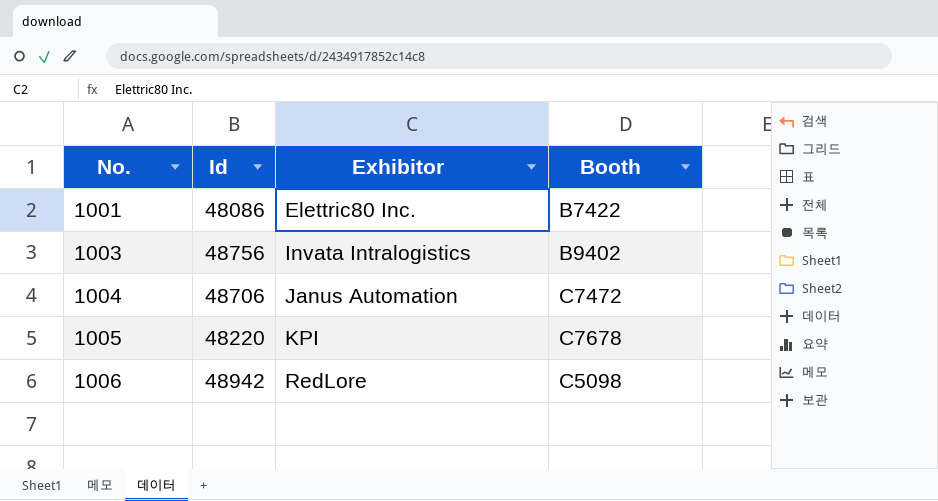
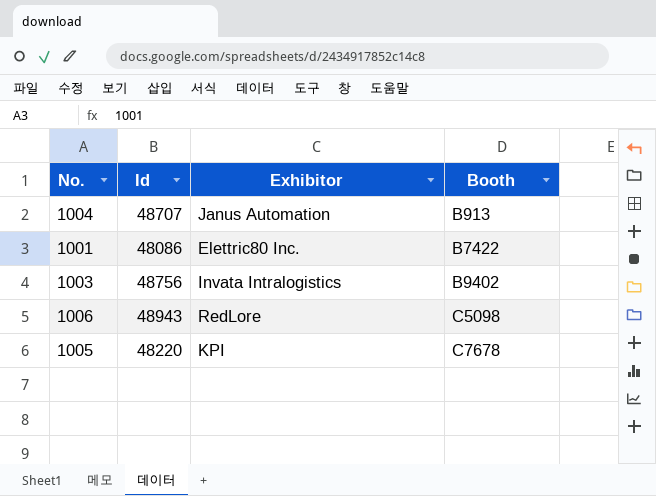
row order: No. ascending -> Booth ascending
1004 | Id: 48706 -> 48707
1004 | Booth: C7472 -> B913
1006 | Id: 48942 -> 48943

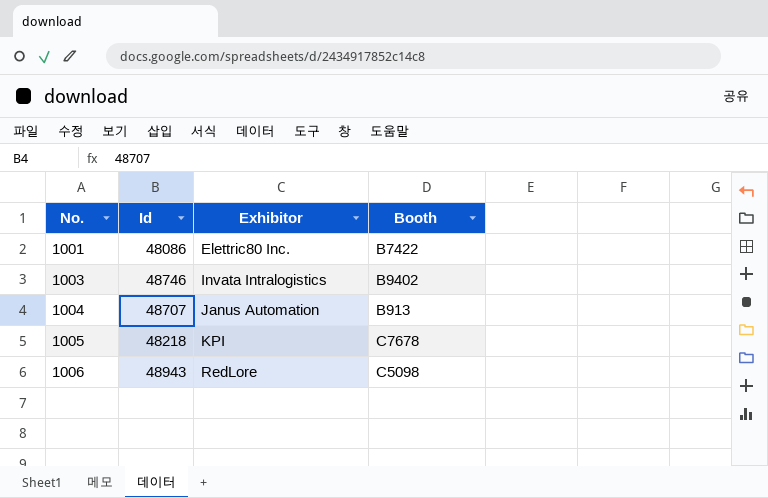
row order: Booth ascending -> No. ascending
1003 | Id: 48756 -> 48746
1005 | Id: 48220 -> 48218

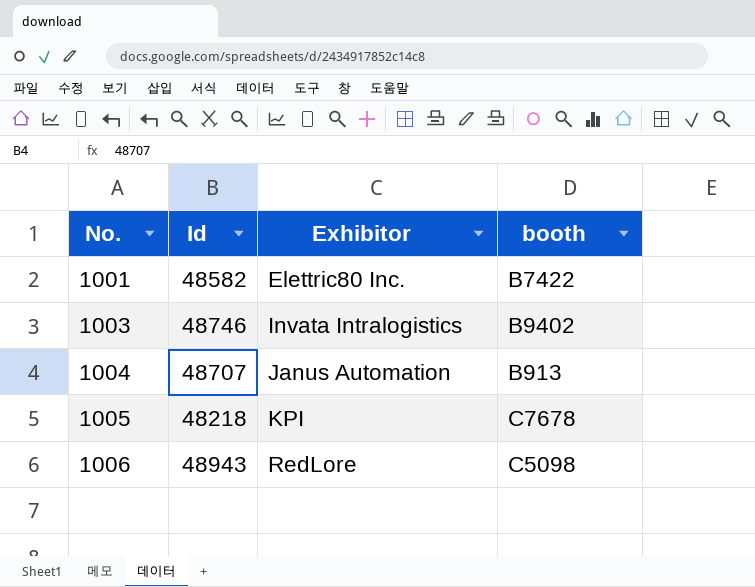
column name: Booth -> booth
1001 | Id: 48086 -> 48582

